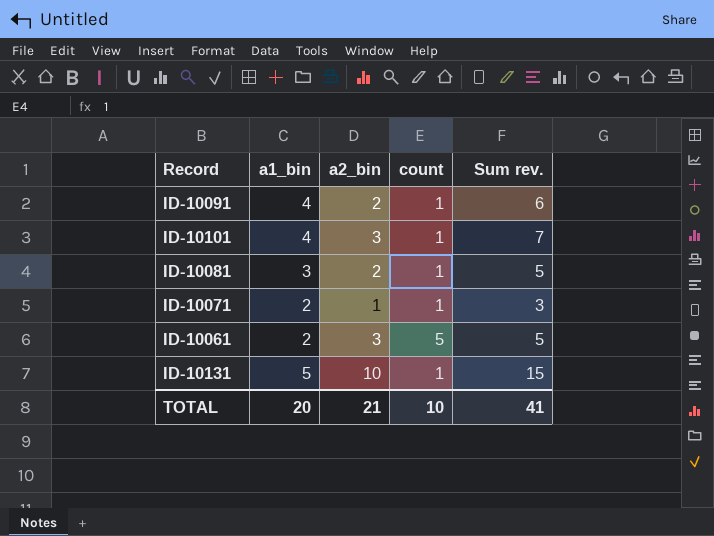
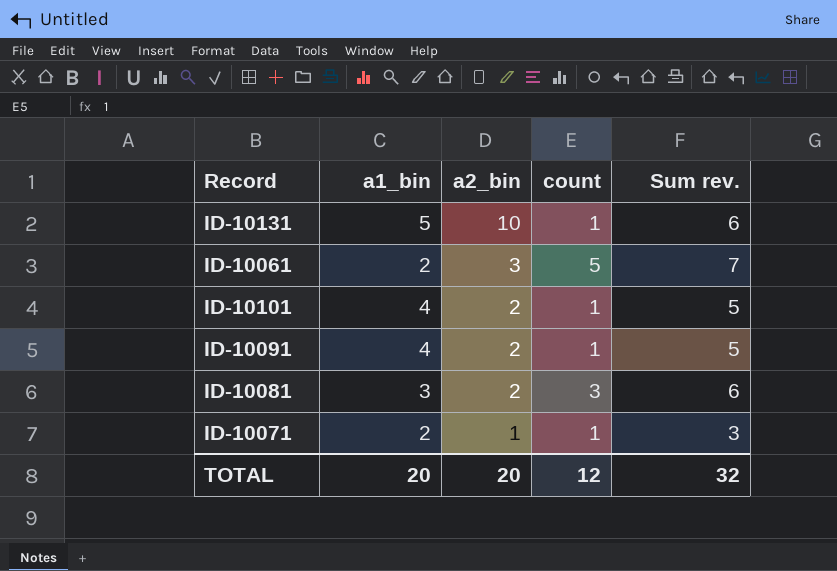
row order: none -> a2_bin descending
column Sum rev. | formula: [a1_bin] + [a2_bin] -> [a1_bin] + [count]
ID-10101 | a2_bin: 3 -> 2
ID-10081 | count: 1 -> 3
TOTAL | a2_bin: 21 -> 20
TOTAL | count: 10 -> 12
TOTAL | Sum rev.: 41 -> 32

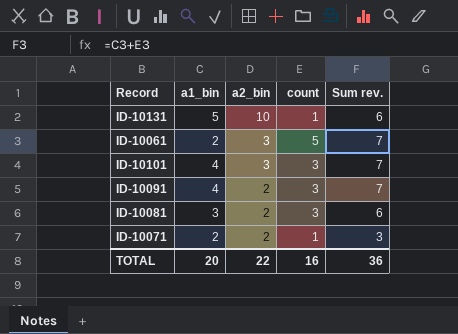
ID-10101 | a2_bin: 2 -> 3
ID-10101 | count: 1 -> 3
ID-10101 | Sum rev.: 5 -> 7
ID-10091 | count: 1 -> 3
ID-10091 | Sum rev.: 5 -> 7
ID-10071 | a2_bin: 1 -> 2
TOTAL | a2_bin: 20 -> 22
TOTAL | count: 12 -> 16
TOTAL | Sum rev.: 32 -> 36

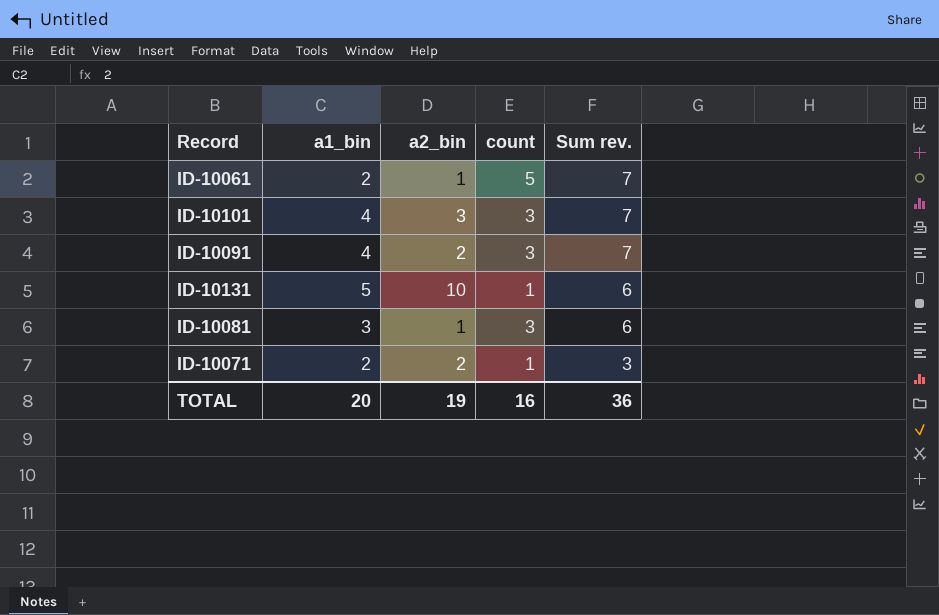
row order: a2_bin descending -> Sum rev. descending
ID-10061 | a2_bin: 3 -> 1
ID-10081 | a2_bin: 2 -> 1
TOTAL | a2_bin: 22 -> 19

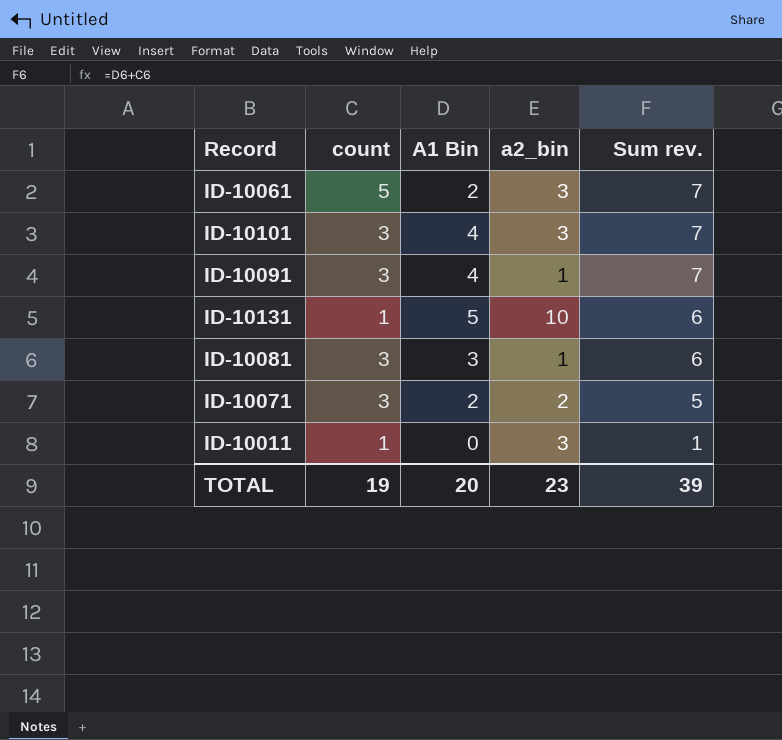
column count | position: 4 -> 2
column name: a1_bin -> A1 Bin
ID-10061 | a2_bin: 1 -> 3
ID-10091 | a2_bin: 2 -> 1
ID-10071 | count: 1 -> 3
ID-10071 | Sum rev.: 3 -> 5
row ID-10011: none -> 1 | 0 | 3 | 1
TOTAL | count: 16 -> 19
TOTAL | a2_bin: 19 -> 23
TOTAL | Sum rev.: 36 -> 39

